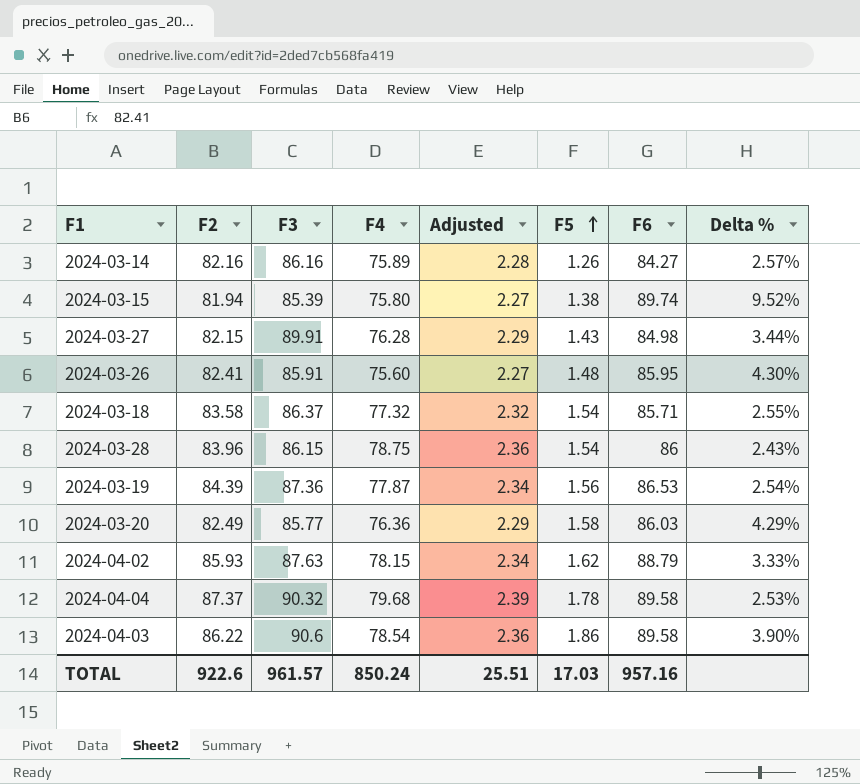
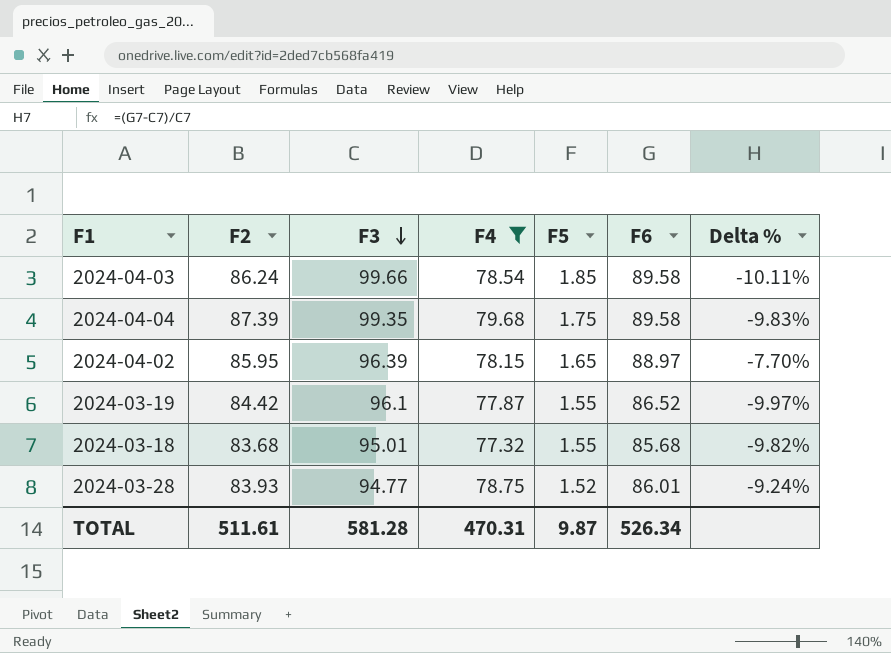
filter: none -> F4 >= 77.32
row order: F5 ascending -> F3 descending
column Adjusted | formula: [F4] * 0.03 -> none
column Delta % | formula: ([F6] - [F2]) / [F2] -> ([F6] - [F3]) / [F3]
2024-04-03 | F2: 86.22 -> 86.24
2024-04-03 | F3: 90.6 -> 99.66
2024-04-03 | F5: 1.86 -> 1.85
2024-04-04 | F2: 87.37 -> 87.39
2024-04-04 | F3: 90.32 -> 99.35
2024-04-04 | F5: 1.78 -> 1.75
2024-04-02 | F2: 85.93 -> 85.95
2024-04-02 | F3: 87.63 -> 96.39
2024-04-02 | F5: 1.62 -> 1.65
2024-04-02 | F6: 88.79 -> 88.97
2024-03-19 | F2: 84.39 -> 84.42
2024-03-19 | F3: 87.36 -> 96.1
2024-03-19 | F5: 1.56 -> 1.55
2024-03-19 | F6: 86.53 -> 86.52
2024-03-18 | F2: 83.58 -> 83.68
2024-03-18 | F3: 86.37 -> 95.01
2024-03-18 | F5: 1.54 -> 1.55
2024-03-18 | F6: 85.71 -> 85.68
2024-03-28 | F2: 83.96 -> 83.93
2024-03-28 | F3: 86.15 -> 94.77
2024-03-28 | F5: 1.54 -> 1.52
2024-03-28 | F6: 86 -> 86.01
TOTAL | F2: 922.6 -> 511.61
TOTAL | F3: 961.57 -> 581.28
TOTAL | F4: 850.24 -> 470.31
TOTAL | F5: 17.03 -> 9.87
TOTAL | F6: 957.16 -> 526.34

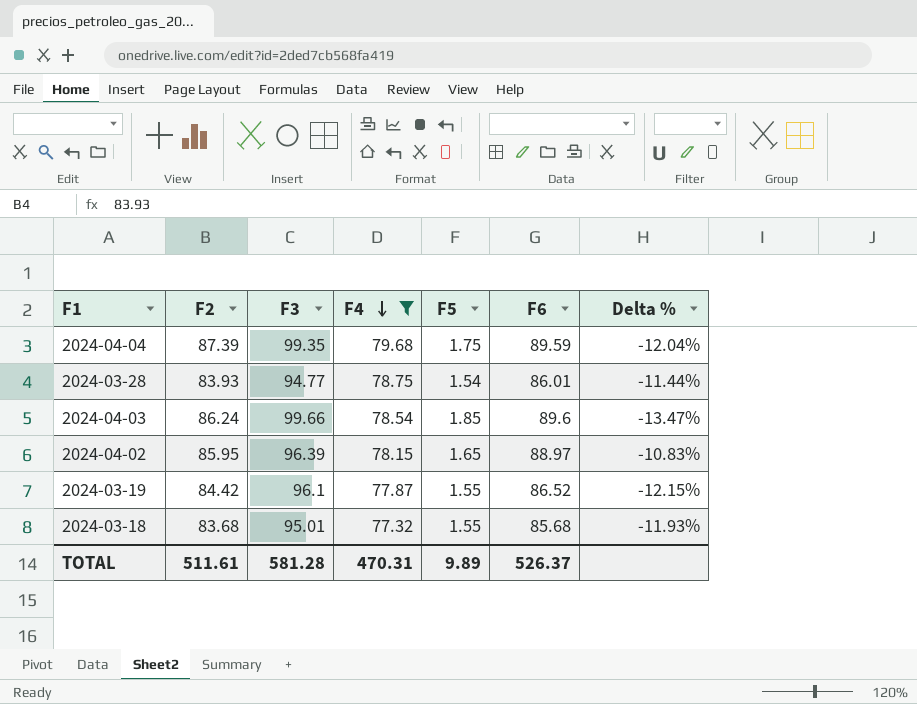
row order: F3 descending -> F4 descending
column Delta % | formula: ([F6] - [F3]) / [F3] -> ([F2] - [F3]) / [F3]
2024-04-04 | F6: 89.58 -> 89.59
2024-03-28 | F5: 1.52 -> 1.54
2024-04-03 | F6: 89.58 -> 89.6
TOTAL | F5: 9.87 -> 9.89
TOTAL | F6: 526.34 -> 526.37

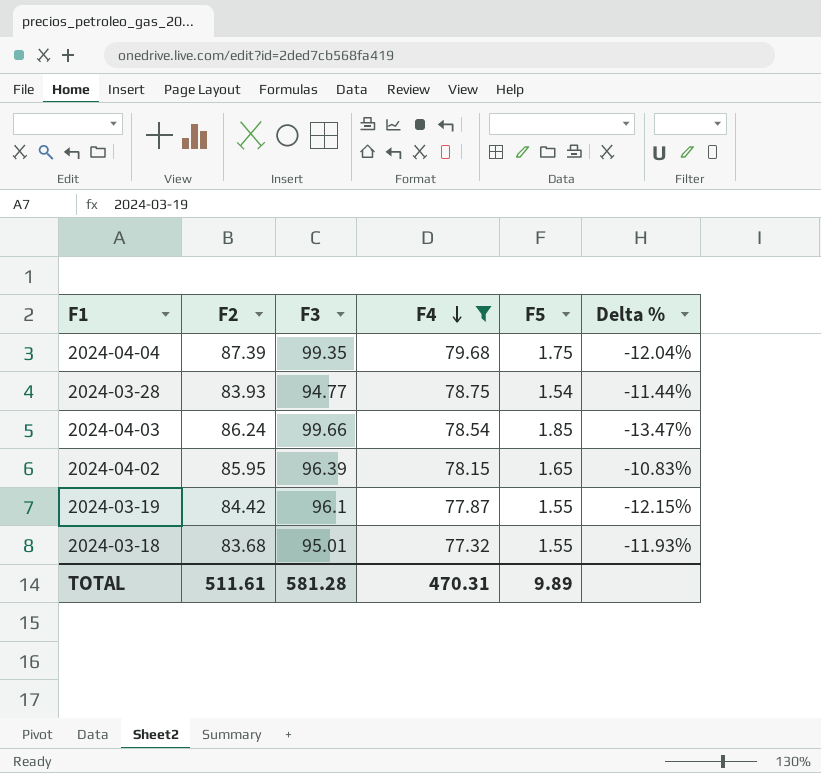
column F6 | position: 6 -> none

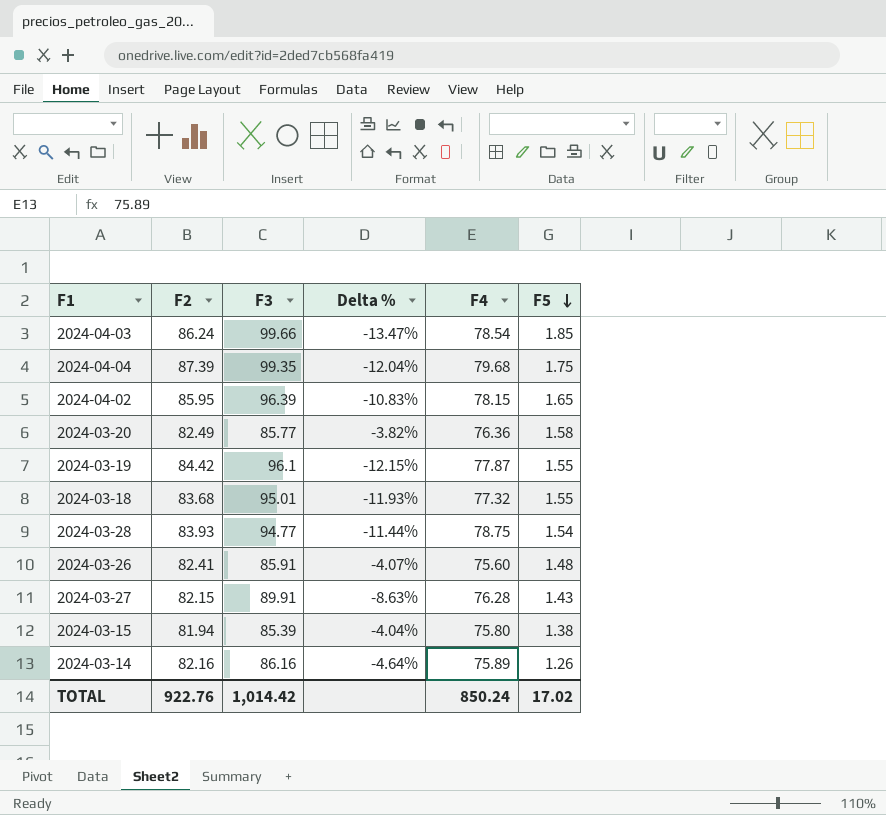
filter: F4 >= 77.32 -> none
row order: F4 descending -> F5 descending
column Delta % | position: 6 -> 4
TOTAL | F2: 511.61 -> 922.76
TOTAL | F3: 581.28 -> 1,014.42
TOTAL | F4: 470.31 -> 850.24
TOTAL | F5: 9.89 -> 17.02

